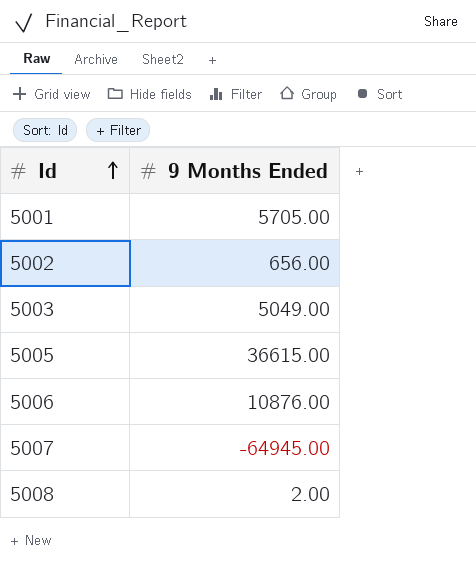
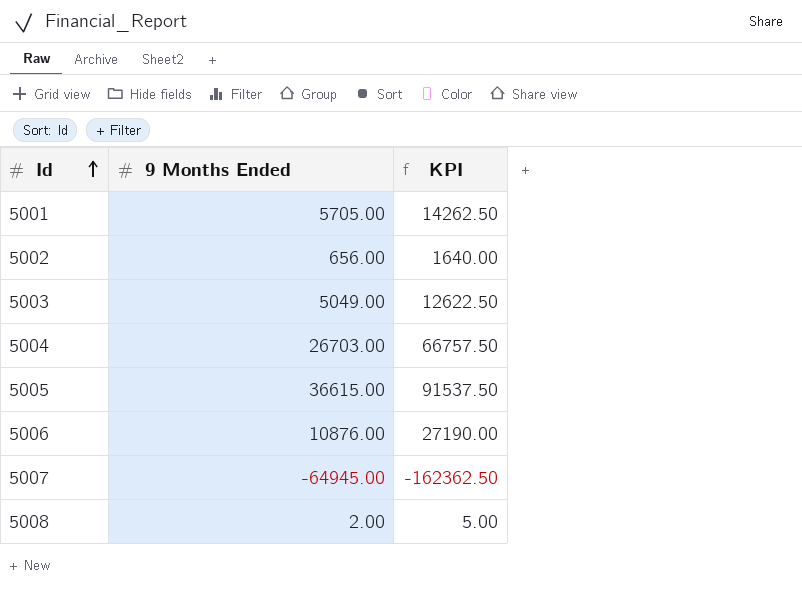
column KPI | formula: none -> [9 Months Ended] * 2.5
row 5004: none -> 26703.00 | 66757.50

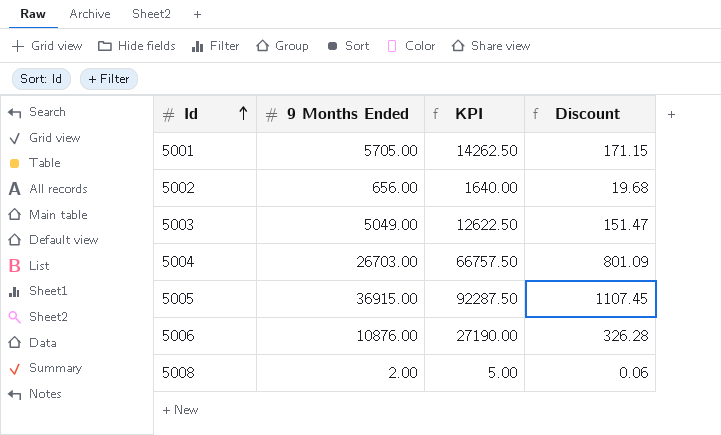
column Discount | formula: none -> [9 Months Ended] * 0.03
row 5007: -64945.00 | -162362.50 -> none
5005 | 9 Months Ended: 36615.00 -> 36915.00
5005 | KPI: 91537.50 -> 92287.50

